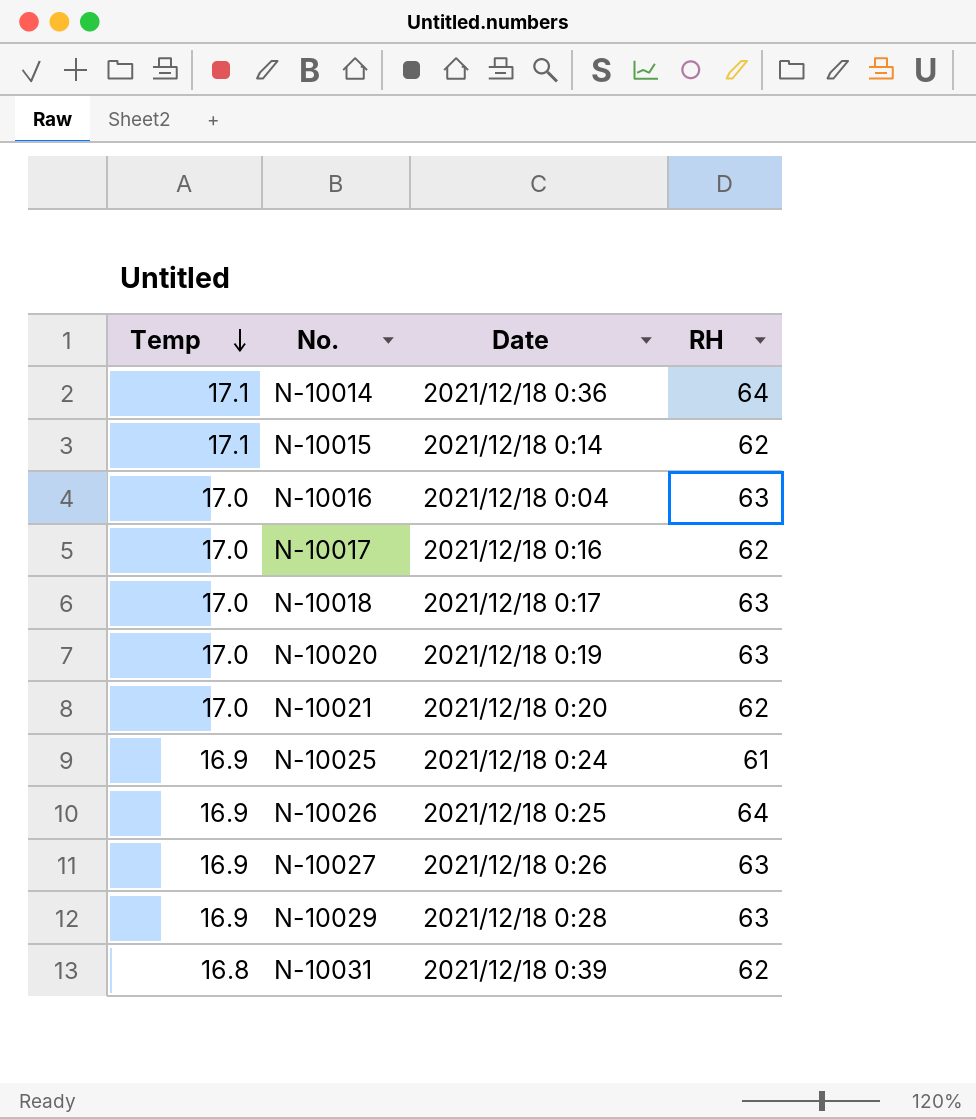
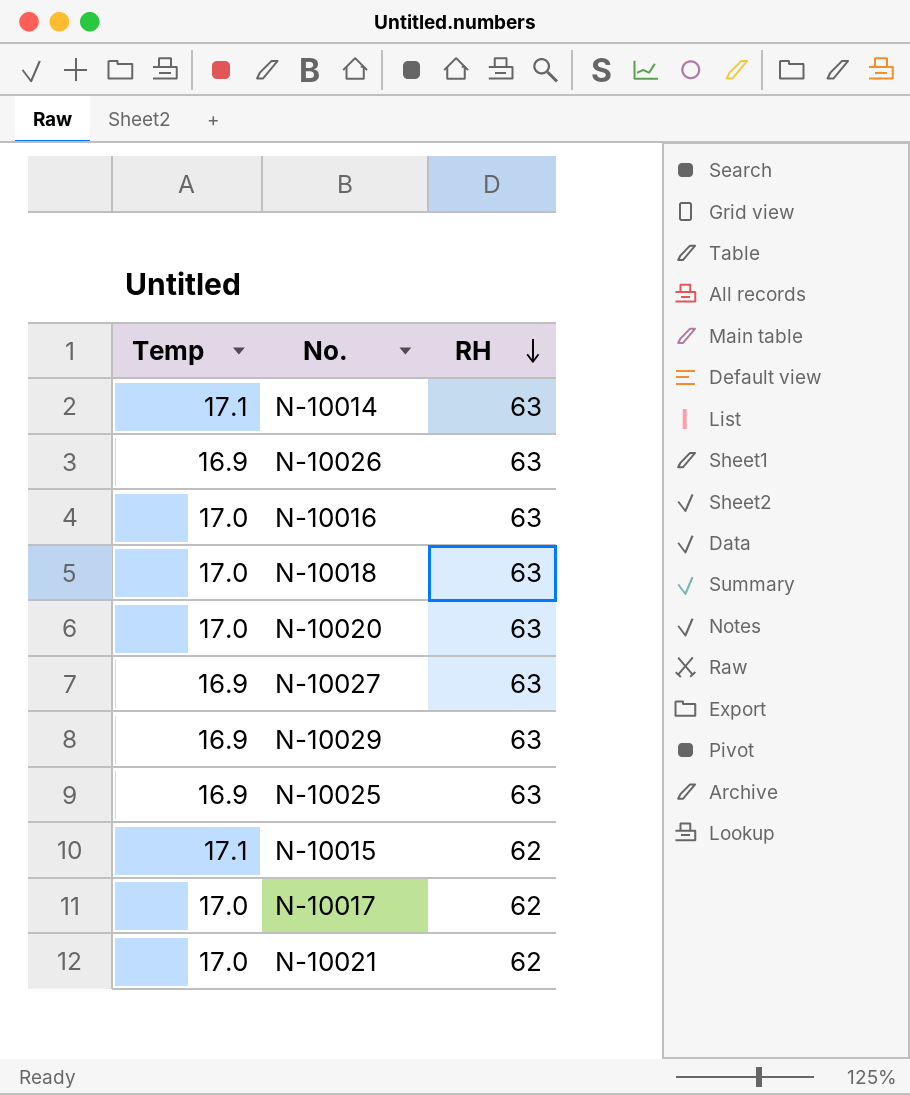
row order: Temp descending -> RH descending
column Date | position: 3 -> none
row N-10031: 16.8 | 2021/12/18 0:39 | 62 -> none
N-10014 | RH: 64 -> 63
N-10026 | RH: 64 -> 63
N-10025 | RH: 61 -> 63

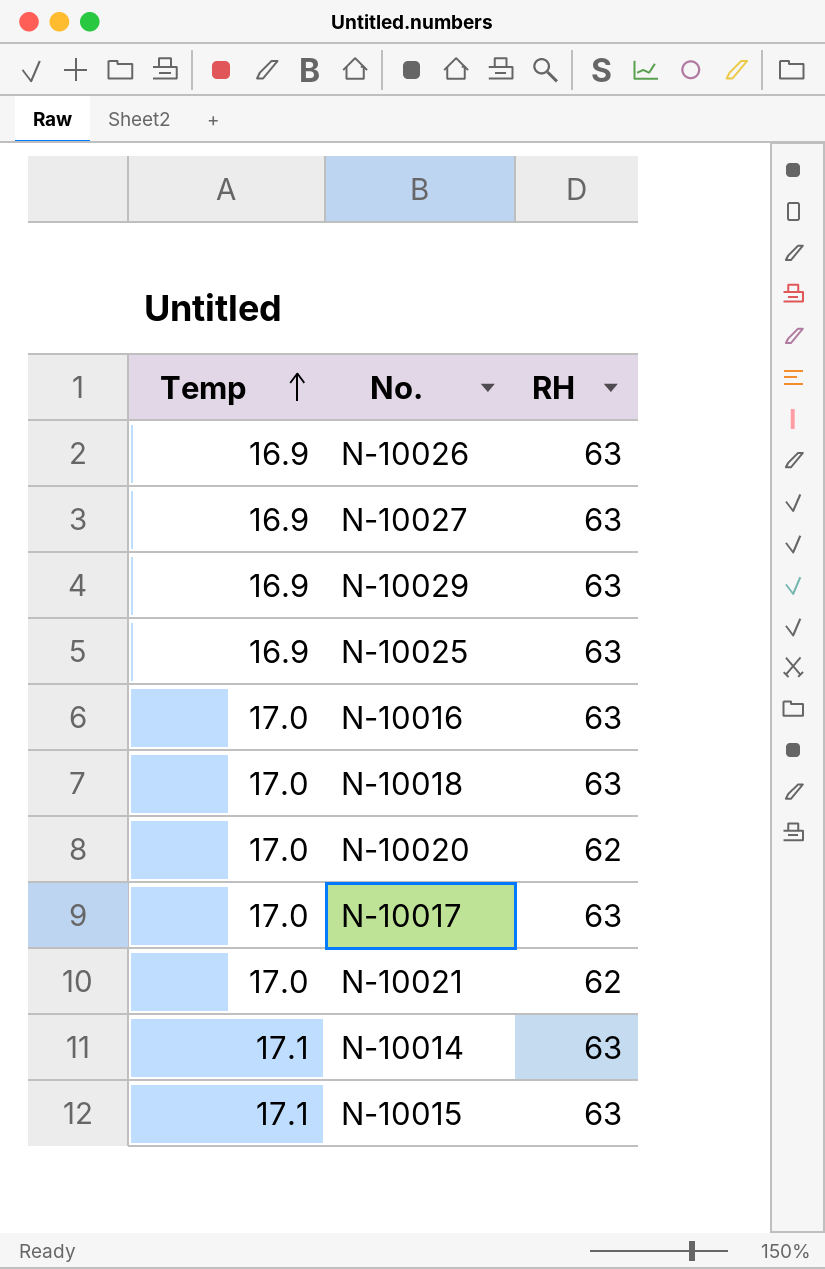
row order: RH descending -> Temp ascending
N-10020 | RH: 63 -> 62
N-10017 | RH: 62 -> 63
N-10015 | RH: 62 -> 63

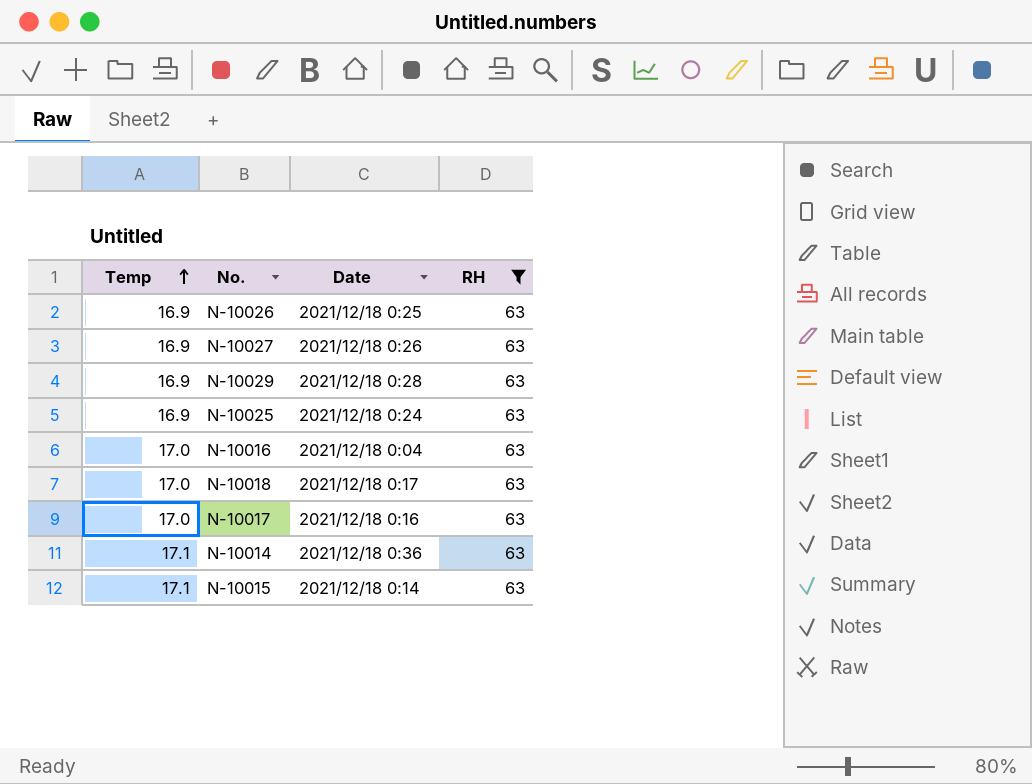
filter: none -> RH = 63
column Date | position: none -> 3

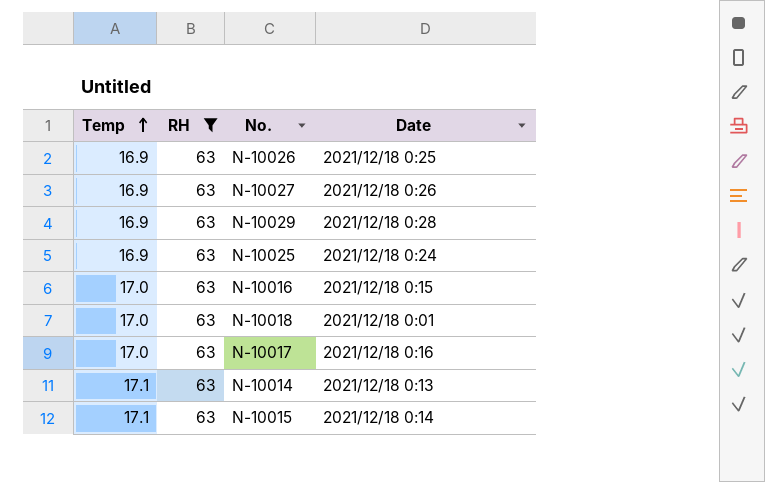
column RH | position: 4 -> 2
N-10016 | Date: 2021/12/18 0:04 -> 2021/12/18 0:15
N-10018 | Date: 2021/12/18 0:17 -> 2021/12/18 0:01
N-10014 | Date: 2021/12/18 0:36 -> 2021/12/18 0:13

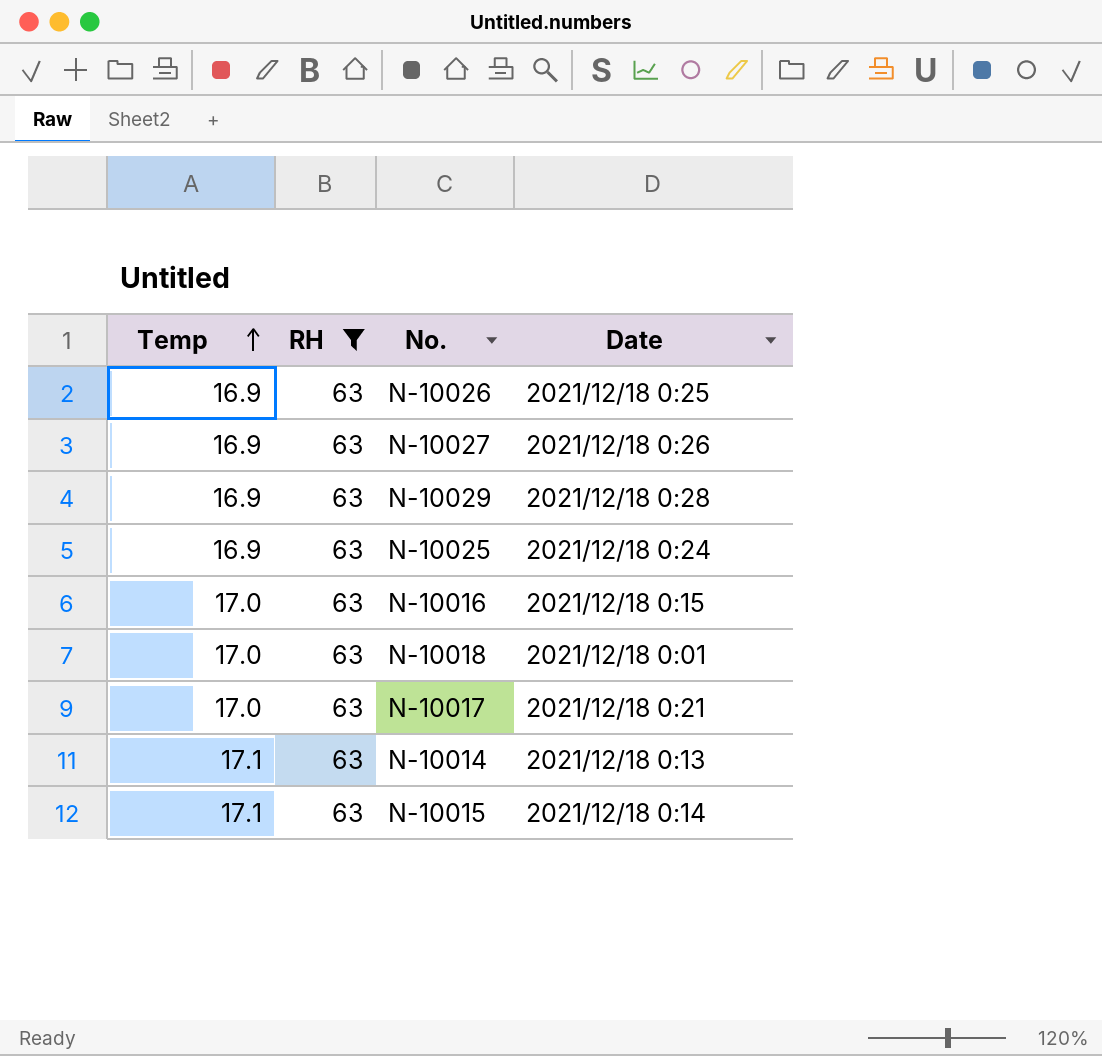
N-10017 | Date: 2021/12/18 0:16 -> 2021/12/18 0:21

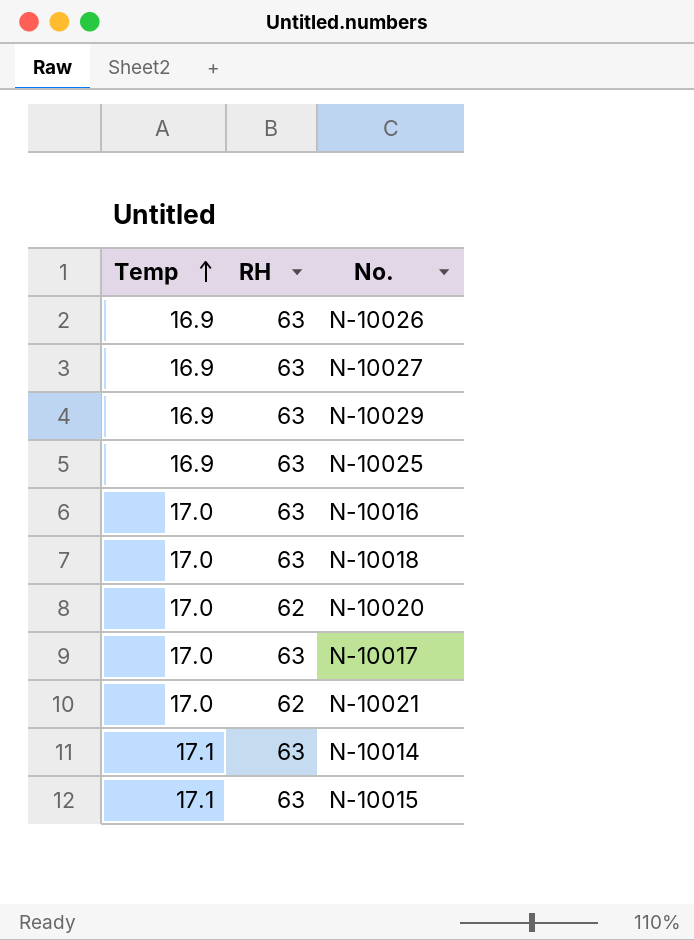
filter: RH = 63 -> none
column Date | position: 4 -> none

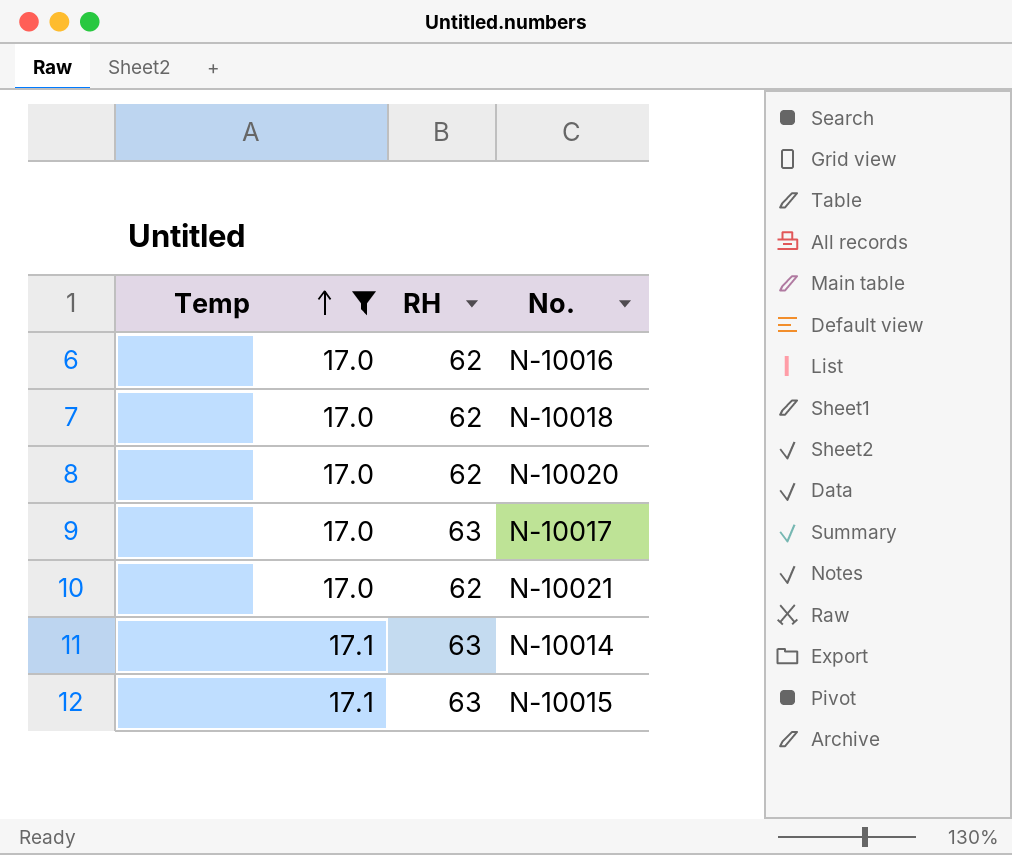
filter: none -> Temp != 16.9
N-10016 | RH: 63 -> 62
N-10018 | RH: 63 -> 62

